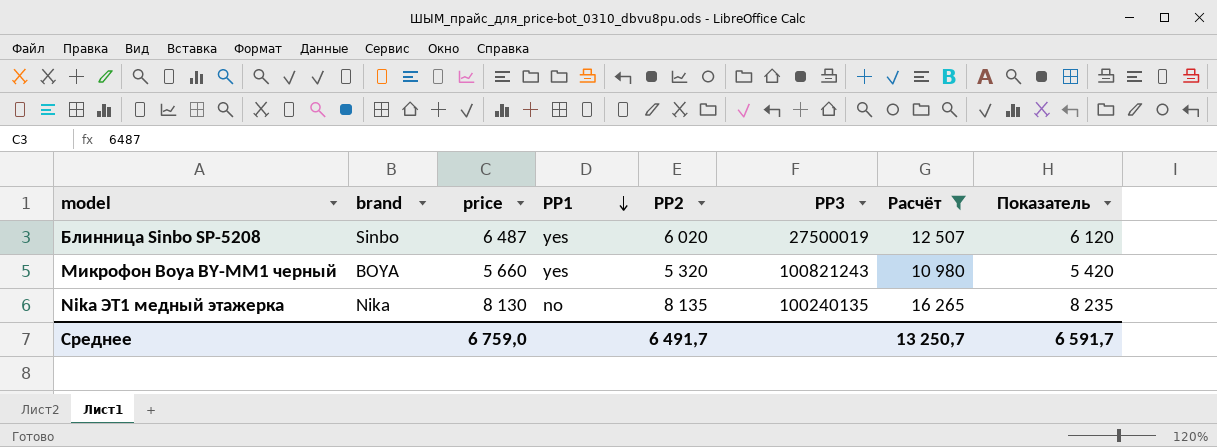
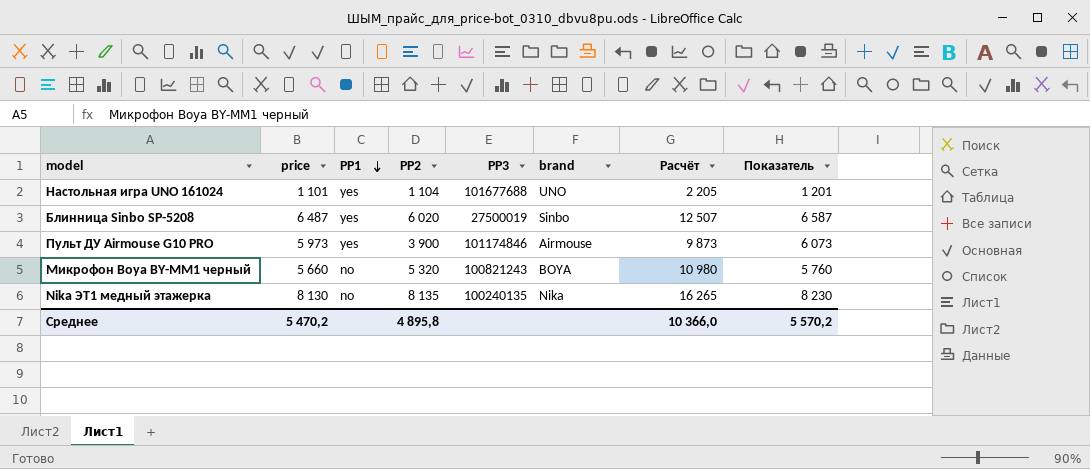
filter: Расчёт >= 10 980 -> none
column brand | position: 2 -> 6
column Показатель | formula: [PP2] + 100 -> [price] + 100
Микрофон Boya BY-MM1 черный | PP1: yes -> no
Среднее | price: 6 759,0 -> 5 470,2
Среднее | PP2: 6 491,7 -> 4 895,8
Среднее | Расчёт: 13 250,7 -> 10 366,0
Среднее | Показатель: 6 591,7 -> 5 570,2

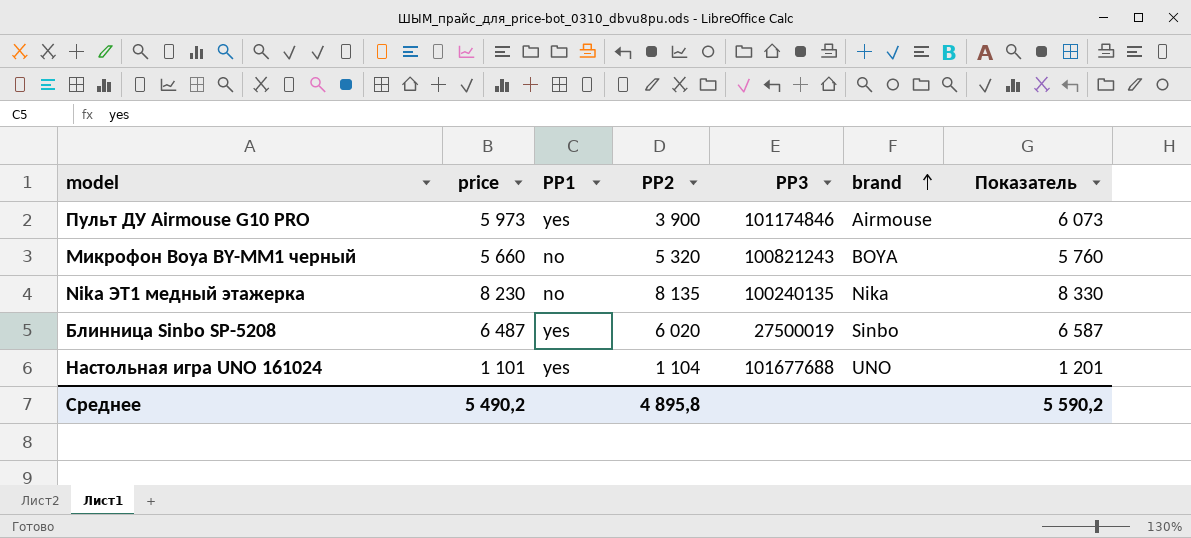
row order: PP1 descending -> brand ascending
column Расчёт | formula: [price] + [PP2] -> none
Nika ЭТ1 медный этажерка | price: 8 130 -> 8 230
Nika ЭТ1 медный этажерка | Показатель: 8 230 -> 8 330
Среднее | price: 5 470,2 -> 5 490,2
Среднее | Показатель: 5 570,2 -> 5 590,2

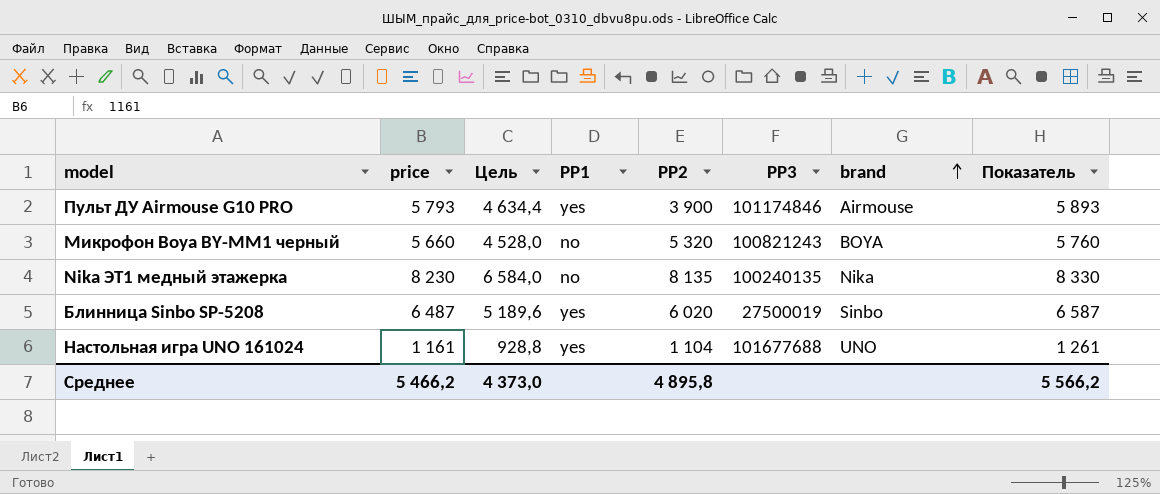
column Цель | formula: none -> [price] * 0,8
Пульт ДУ Airmouse G10 PRO | price: 5 973 -> 5 793
Пульт ДУ Airmouse G10 PRO | Показатель: 6 073 -> 5 893
Настольная игра UNO 161024 | price: 1 101 -> 1 161
Настольная игра UNO 161024 | Показатель: 1 201 -> 1 261
Среднее | price: 5 490,2 -> 5 466,2
Среднее | Показатель: 5 590,2 -> 5 566,2

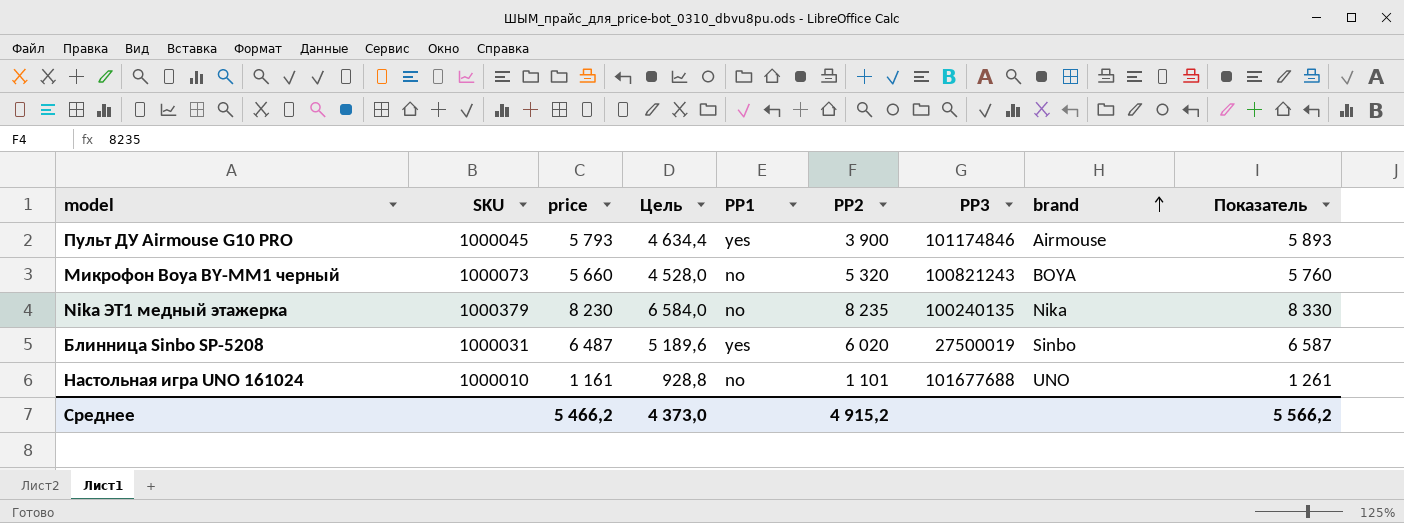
column SKU | position: none -> 2
Nika ЭТ1 медный этажерка | PP2: 8 135 -> 8 235
Настольная игра UNO 161024 | PP1: yes -> no
Настольная игра UNO 161024 | PP2: 1 104 -> 1 101
Среднее | PP2: 4 895,8 -> 4 915,2

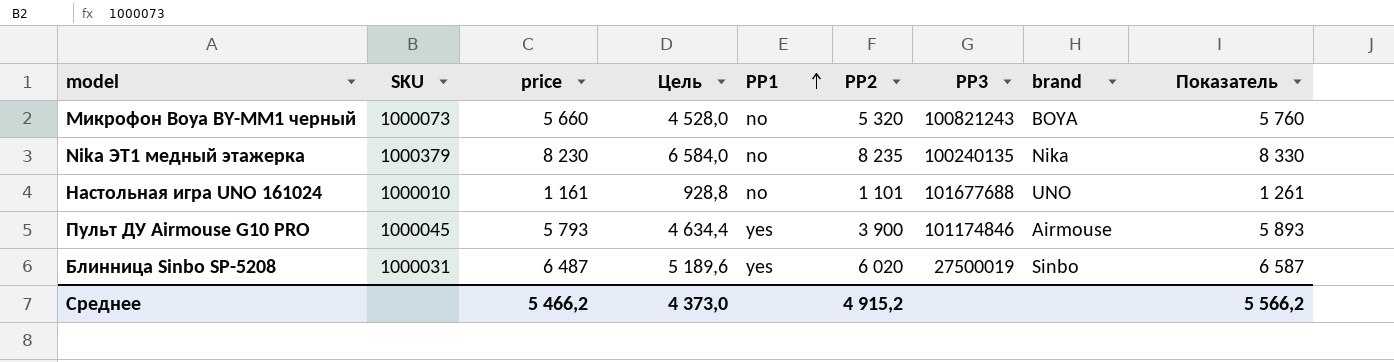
row order: brand ascending -> PP1 ascending

